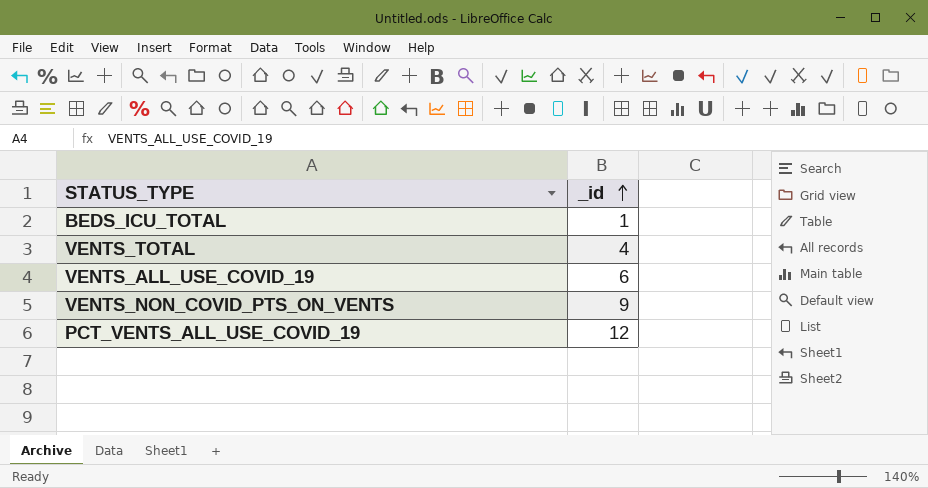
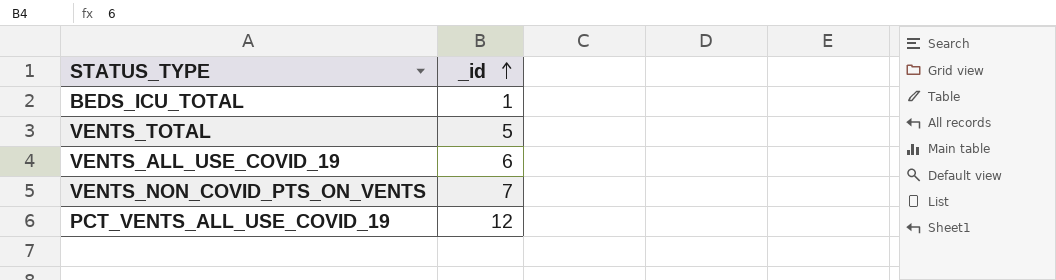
VENTS_TOTAL | _id: 4 -> 5
VENTS_NON_COVID_PTS_ON_VENTS | _id: 9 -> 7

